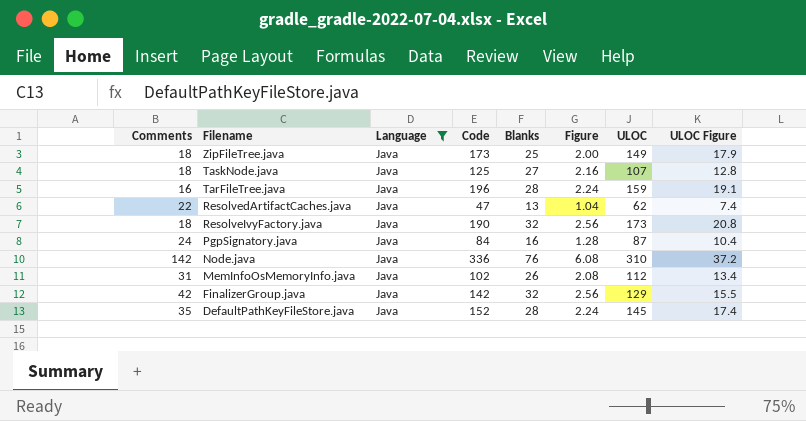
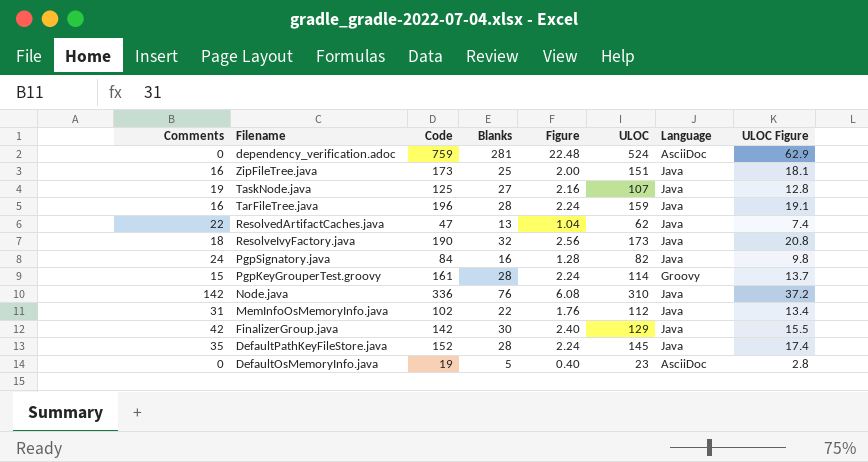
filter: Language = Java -> none
column Language | position: 3 -> 7
ZipFileTree.java | Comments: 18 -> 16
ZipFileTree.java | ULOC: 149 -> 151
ZipFileTree.java | ULOC Figure: 17.9 -> 18.1
TaskNode.java | Comments: 18 -> 19
PgpSignatory.java | ULOC: 87 -> 82
PgpSignatory.java | ULOC Figure: 10.4 -> 9.8
MemInfoOsMemoryInfo.java | Blanks: 26 -> 22
MemInfoOsMemoryInfo.java | Figure: 2.08 -> 1.76
FinalizerGroup.java | Blanks: 32 -> 30
FinalizerGroup.java | Figure: 2.56 -> 2.40

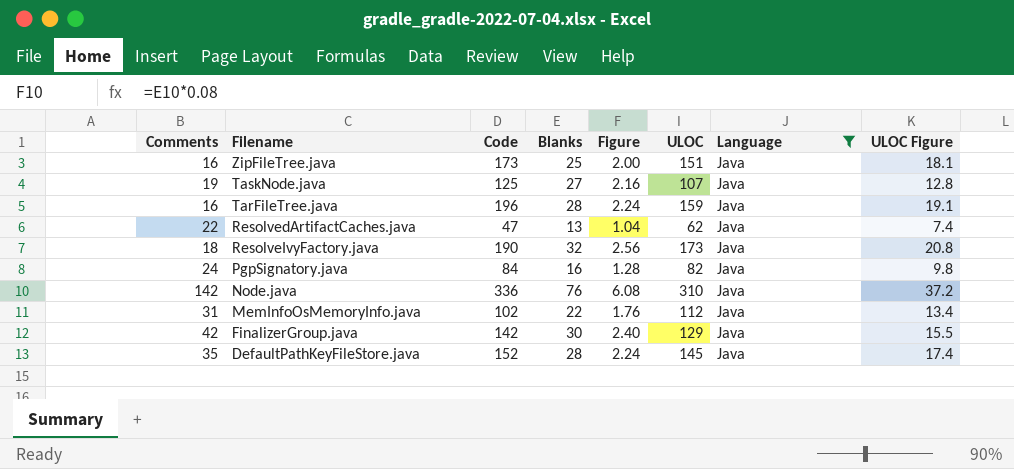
filter: none -> Language = Java

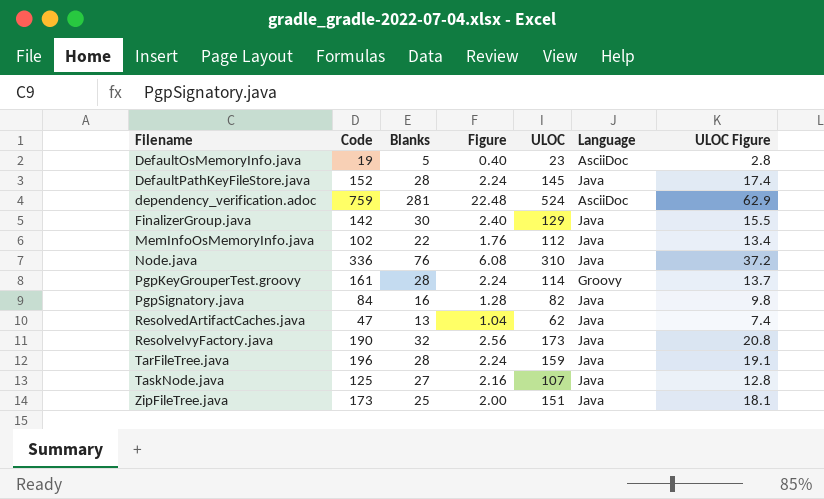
filter: Language = Java -> none
row order: none -> Filename ascending
column Comments | position: 1 -> none

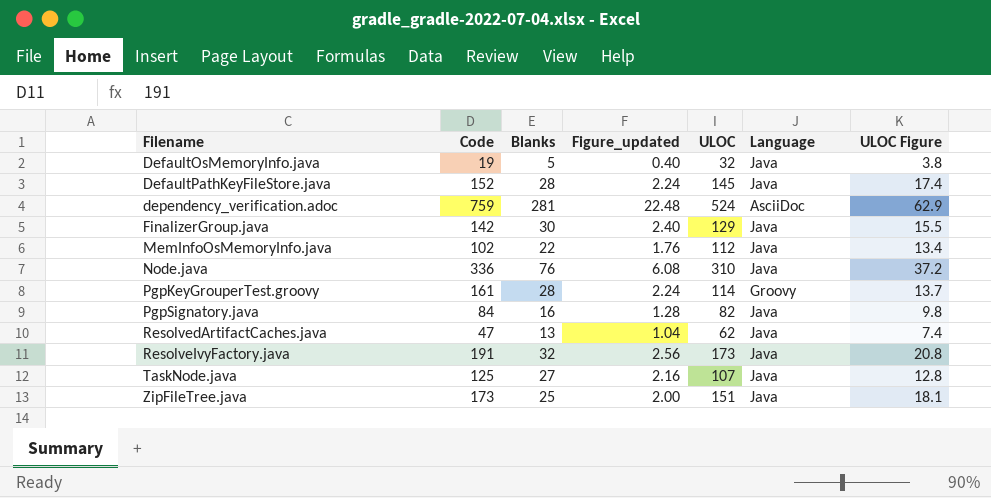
column name: Figure -> Figure_updated
row TarFileTree.java: 196 | 28 | 2.24 | 159 | Java | 19.1 -> none
DefaultOsMemoryInfo.java | ULOC: 23 -> 32
DefaultOsMemoryInfo.java | Language: AsciiDoc -> Java
DefaultOsMemoryInfo.java | ULOC Figure: 2.8 -> 3.8
ResolveIvyFactory.java | Code: 190 -> 191

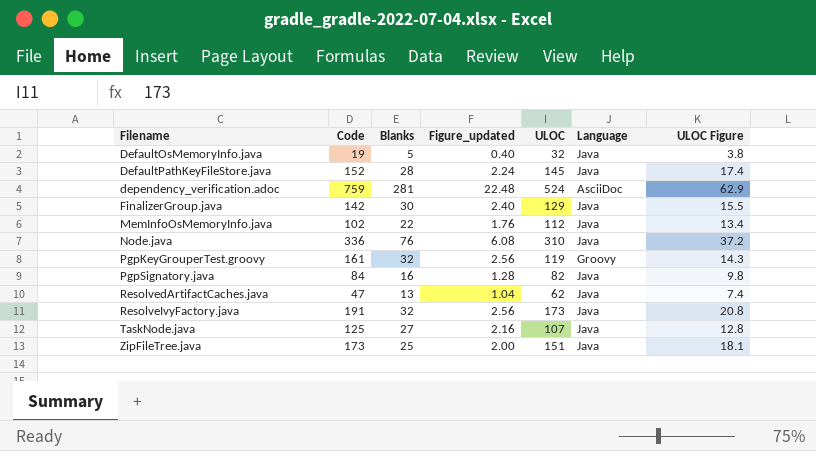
PgpKeyGrouperTest.groovy | Blanks: 28 -> 32
PgpKeyGrouperTest.groovy | Figure_updated: 2.24 -> 2.56
PgpKeyGrouperTest.groovy | ULOC: 114 -> 119
PgpKeyGrouperTest.groovy | ULOC Figure: 13.7 -> 14.3

